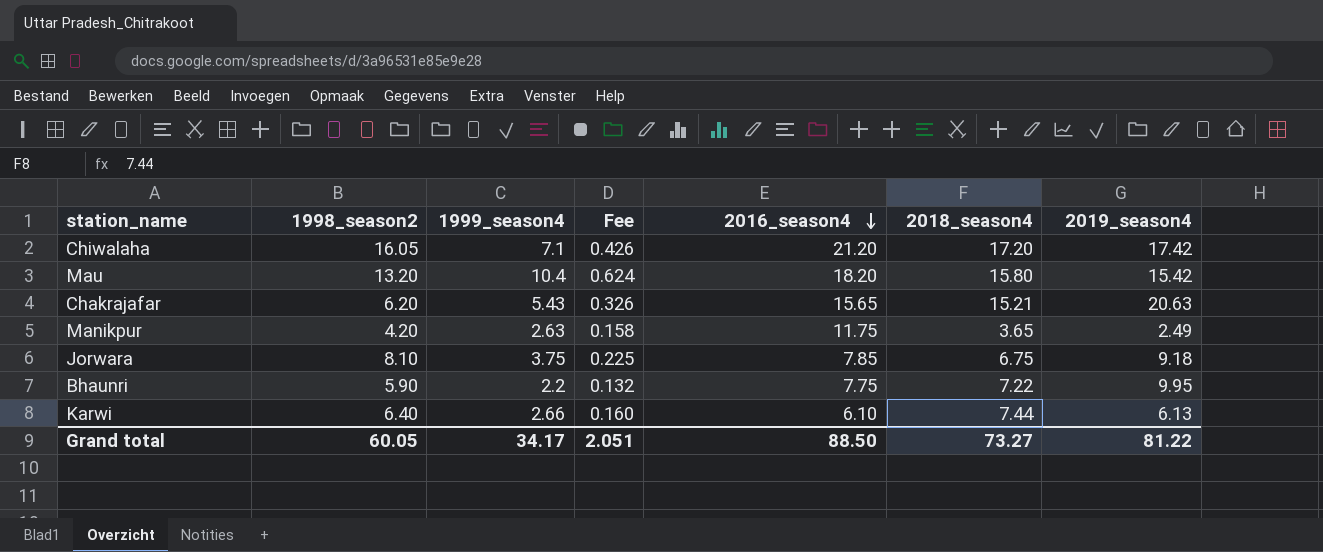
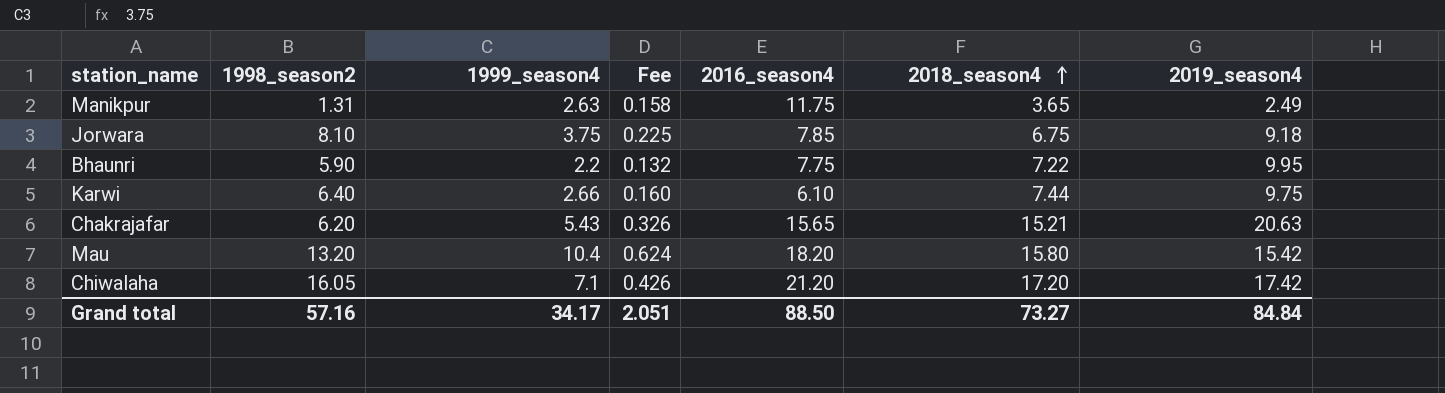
row order: 2016_season4 descending -> 2018_season4 ascending
Manikpur | 1998_season2: 4.20 -> 1.31
Karwi | 2019_season4: 6.13 -> 9.75
Grand total | 1998_season2: 60.05 -> 57.16
Grand total | 2019_season4: 81.22 -> 84.84

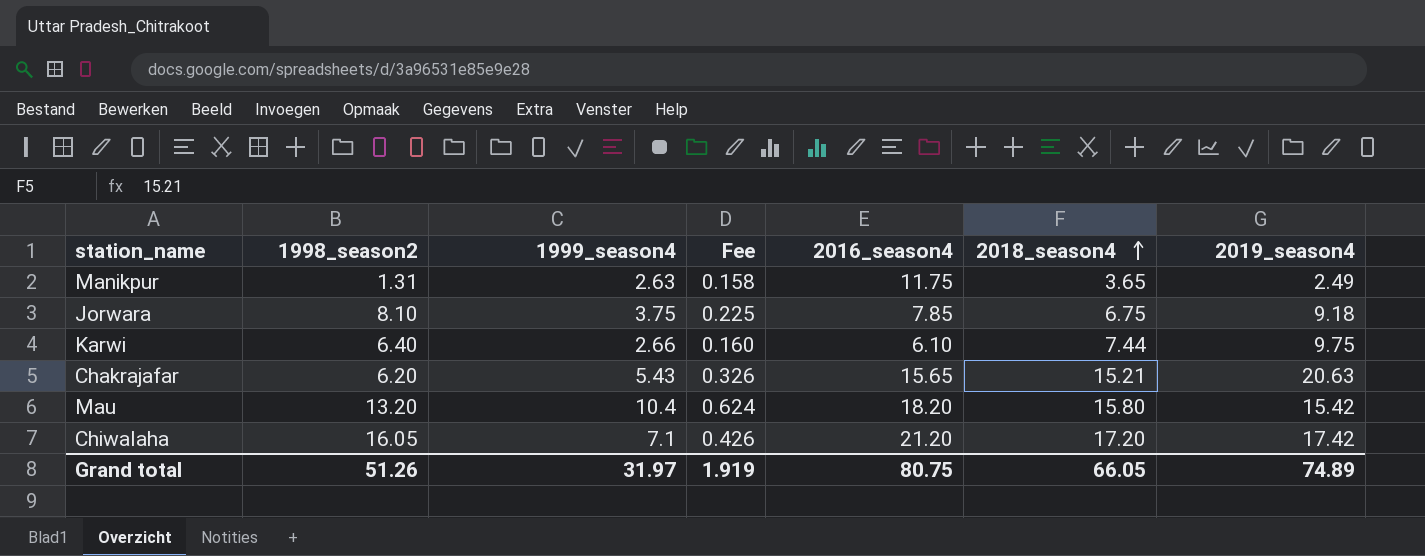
row Bhaunri: 5.90 | 2.2 | 0.132 | 7.75 | 7.22 | 9.95 -> none
Grand total | 1998_season2: 57.16 -> 51.26
Grand total | 1999_season4: 34.17 -> 31.97
Grand total | Fee: 2.051 -> 1.919
Grand total | 2016_season4: 88.50 -> 80.75
Grand total | 2018_season4: 73.27 -> 66.05
Grand total | 2019_season4: 84.84 -> 74.89

